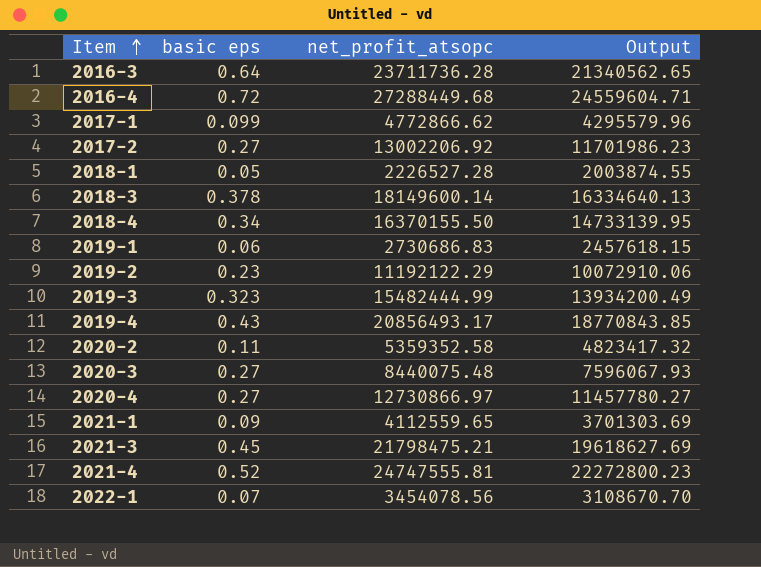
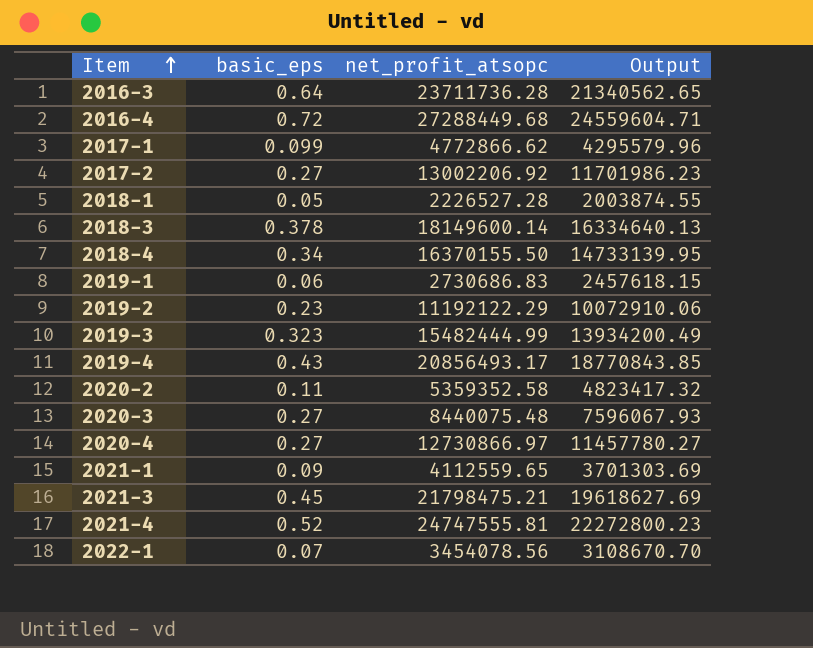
column name: basic eps -> basic_eps

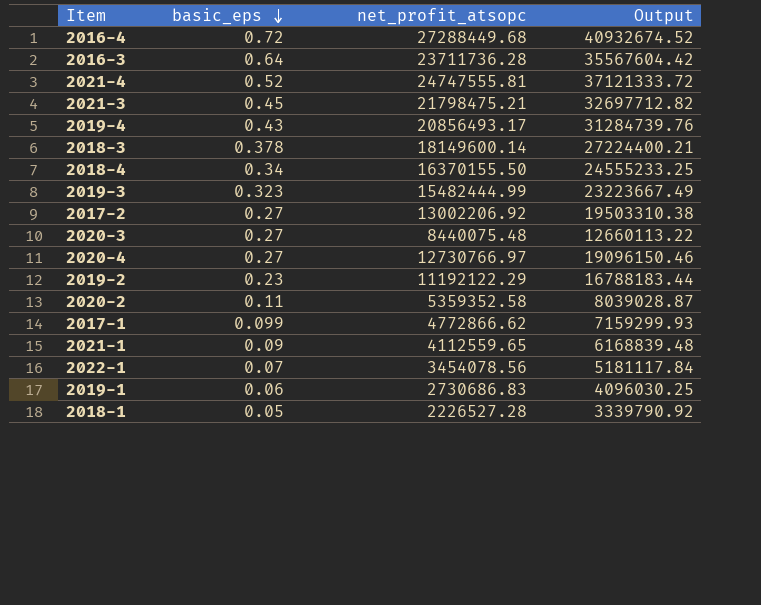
row order: Item ascending -> basic_eps descending
column Output | formula: [net_profit_atsopc] * 0.9 -> [net_profit_atsopc] * 1.5
2020-4 | net_profit_atsopc: 12730866.97 -> 12730766.97

